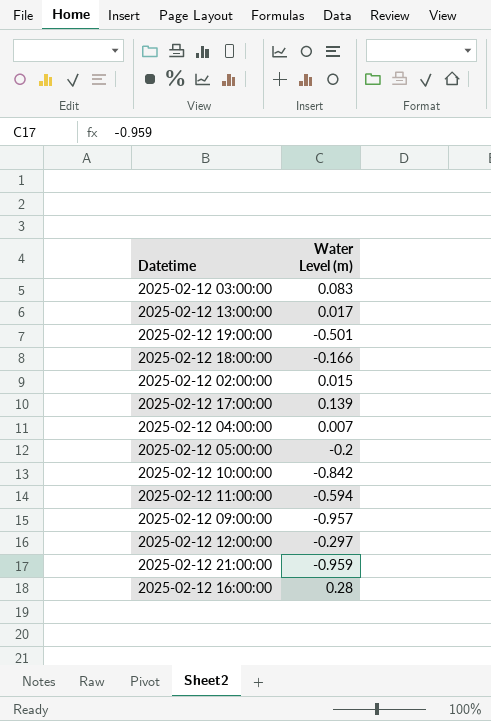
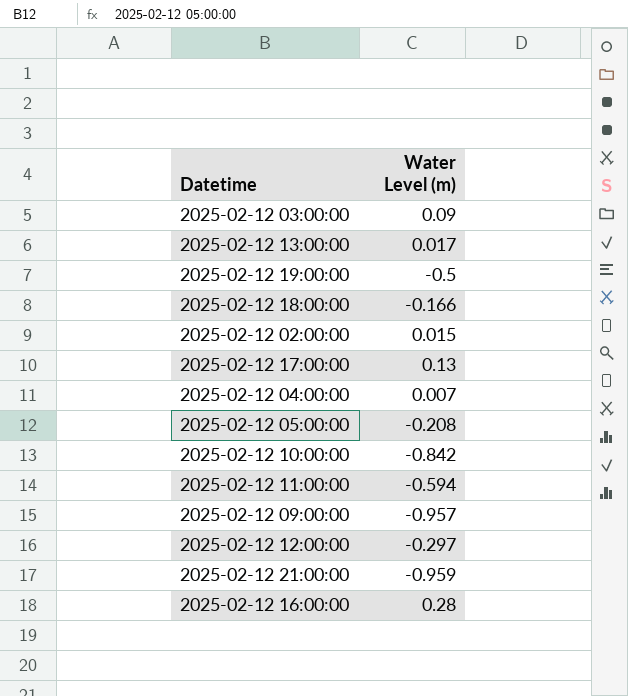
2025-02-12 03:00:00 | Water Level (m): 0.083 -> 0.09
2025-02-12 19:00:00 | Water Level (m): -0.501 -> -0.5
2025-02-12 17:00:00 | Water Level (m): 0.139 -> 0.13
2025-02-12 05:00:00 | Water Level (m): -0.2 -> -0.208

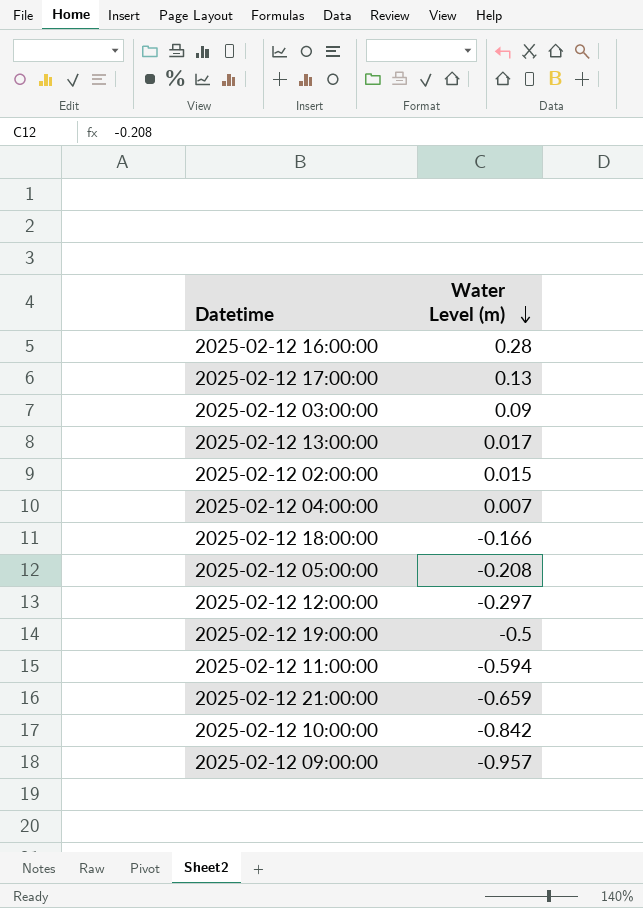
row order: none -> Water Level (m) descending
2025-02-12 21:00:00 | Water Level (m): -0.959 -> -0.659

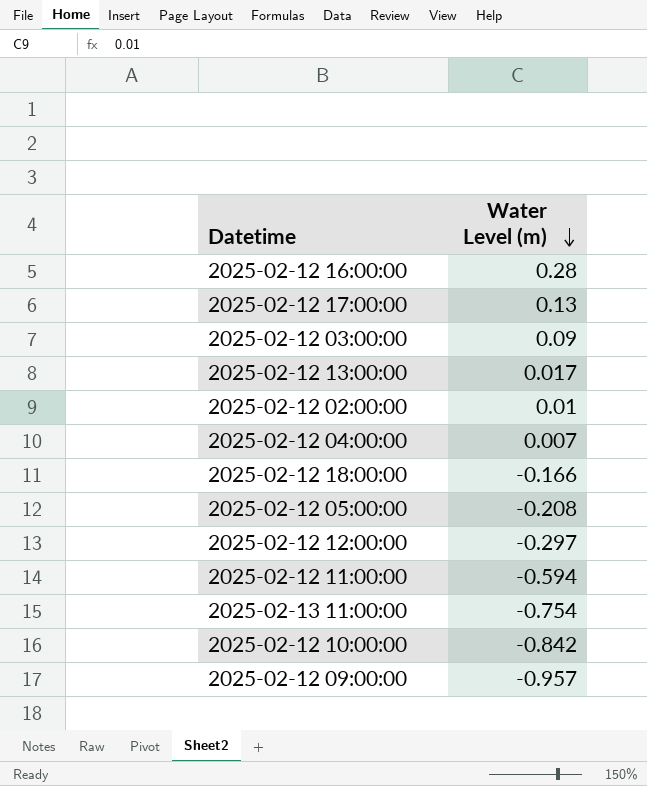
row 2025-02-12 19:00:00: -0.5 -> none
row 2025-02-12 21:00:00: -0.659 -> none
2025-02-12 02:00:00 | Water Level (m): 0.015 -> 0.01
row 2025-02-13 11:00:00: none -> -0.754

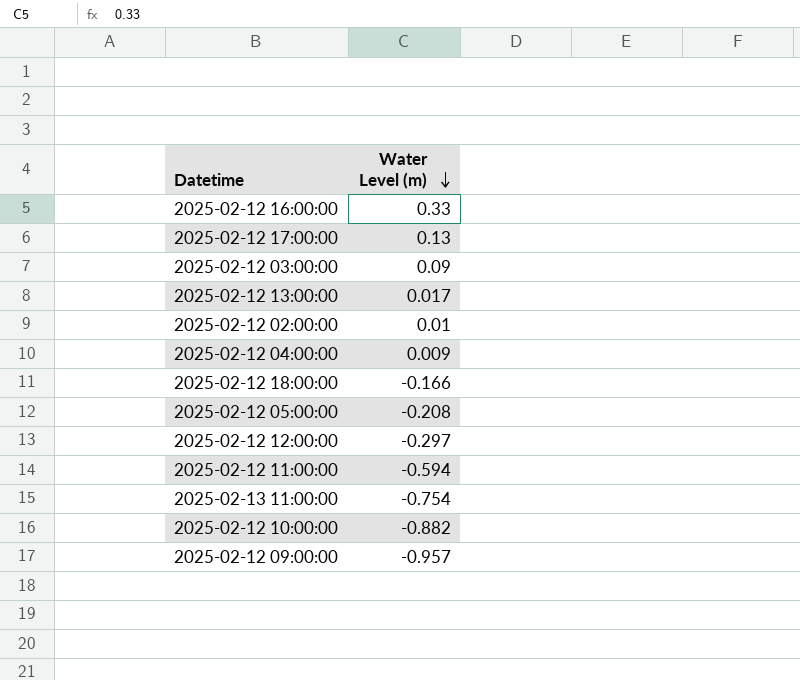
2025-02-12 16:00:00 | Water Level (m): 0.28 -> 0.33
2025-02-12 04:00:00 | Water Level (m): 0.007 -> 0.009
2025-02-12 10:00:00 | Water Level (m): -0.842 -> -0.882

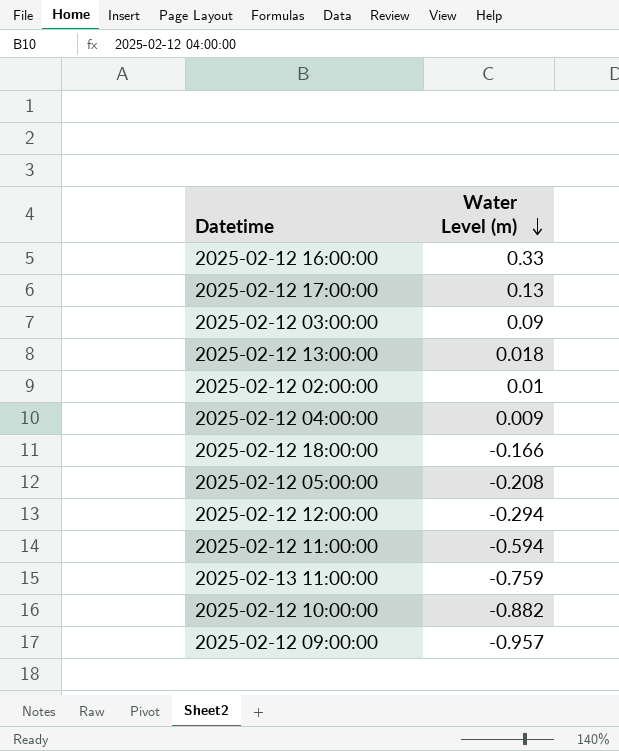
2025-02-12 13:00:00 | Water Level (m): 0.017 -> 0.018
2025-02-12 12:00:00 | Water Level (m): -0.297 -> -0.294
2025-02-13 11:00:00 | Water Level (m): -0.754 -> -0.759

